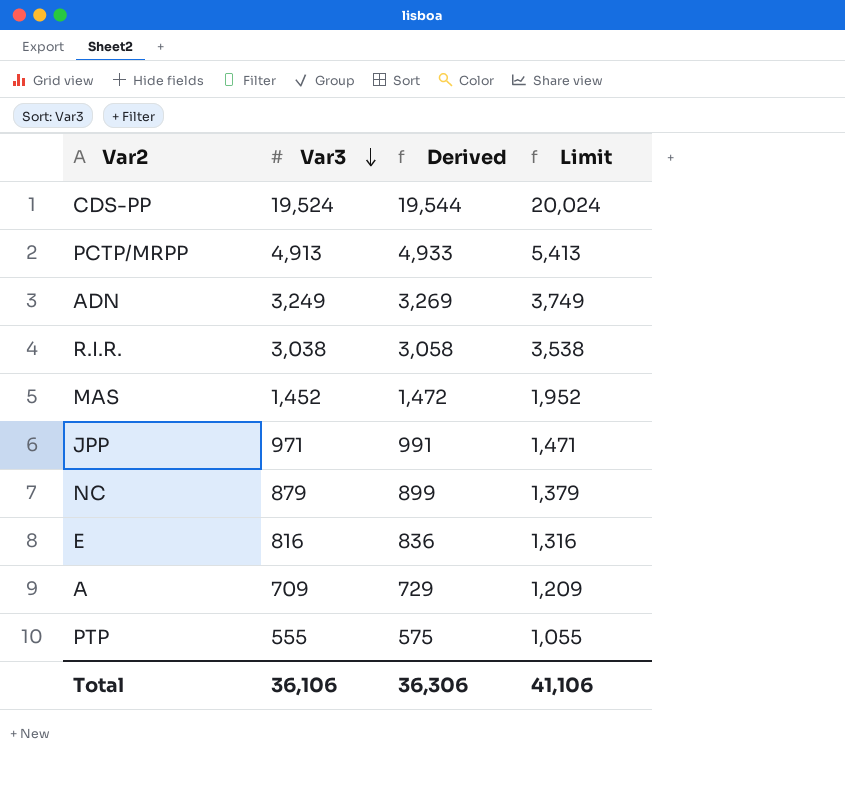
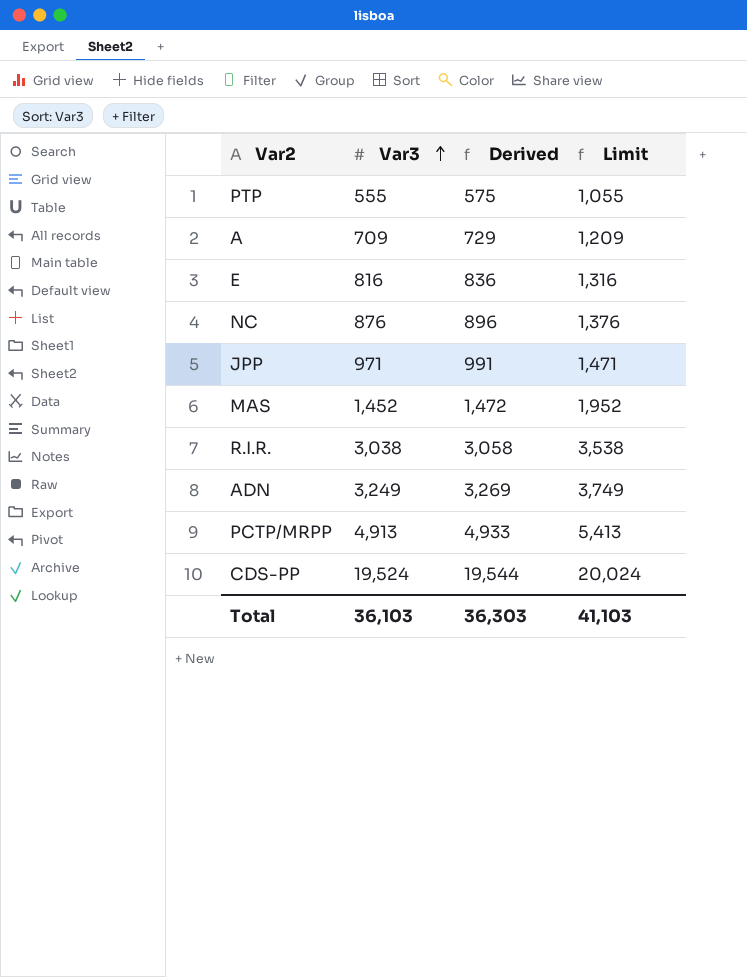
row order: Var3 descending -> Var3 ascending
NC | Var3: 879 -> 876
NC | Derived: 899 -> 896
NC | Limit: 1,379 -> 1,376
Total | Var3: 36,106 -> 36,103
Total | Derived: 36,306 -> 36,303
Total | Limit: 41,106 -> 41,103

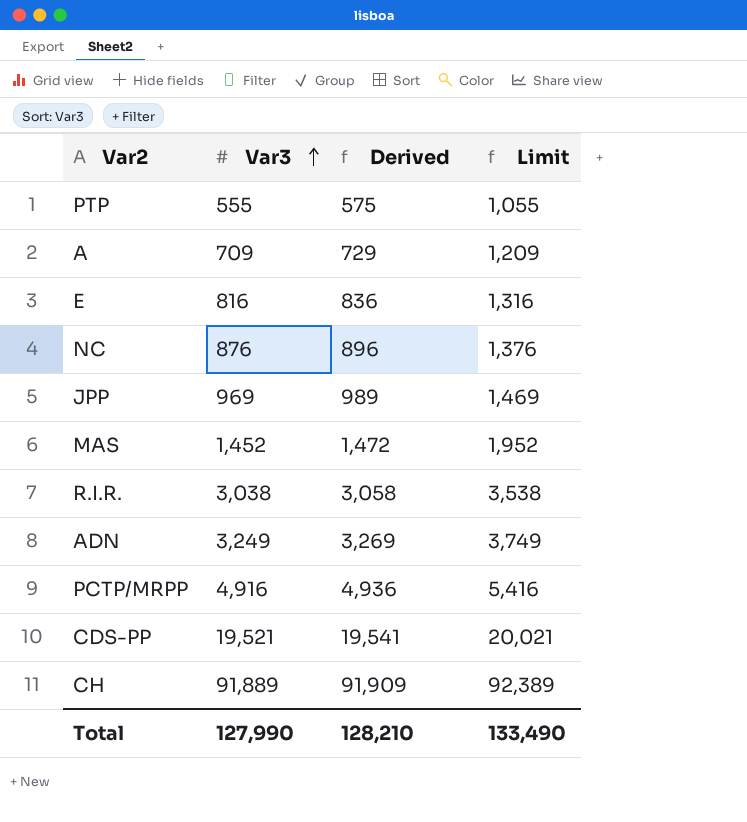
JPP | Var3: 971 -> 969
JPP | Derived: 991 -> 989
JPP | Limit: 1,471 -> 1,469
PCTP/MRPP | Var3: 4,913 -> 4,916
PCTP/MRPP | Derived: 4,933 -> 4,936
PCTP/MRPP | Limit: 5,413 -> 5,416
CDS-PP | Var3: 19,524 -> 19,521
CDS-PP | Derived: 19,544 -> 19,541
CDS-PP | Limit: 20,024 -> 20,021
row CH: none -> 91,889 | 91,909 | 92,389
Total | Var3: 36,103 -> 127,990
Total | Derived: 36,303 -> 128,210
Total | Limit: 41,103 -> 133,490

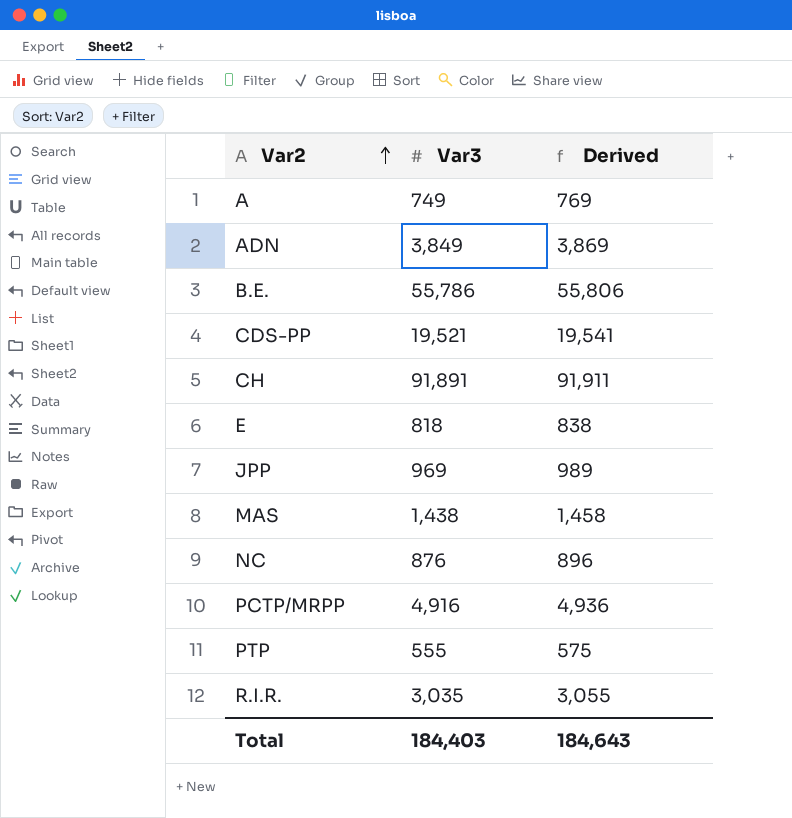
row order: Var3 ascending -> Var2 ascending
column Limit | formula: [Var3] + 500 -> none
A | Var3: 709 -> 749
A | Derived: 729 -> 769
ADN | Var3: 3,249 -> 3,849
ADN | Derived: 3,269 -> 3,869
row B.E.: none -> 55,786 | 55,806
CH | Var3: 91,889 -> 91,891
CH | Derived: 91,909 -> 91,911
E | Var3: 816 -> 818
E | Derived: 836 -> 838
MAS | Var3: 1,452 -> 1,438
MAS | Derived: 1,472 -> 1,458
R.I.R. | Var3: 3,038 -> 3,035
R.I.R. | Derived: 3,058 -> 3,055
Total | Var3: 127,990 -> 184,403
Total | Derived: 128,210 -> 184,643

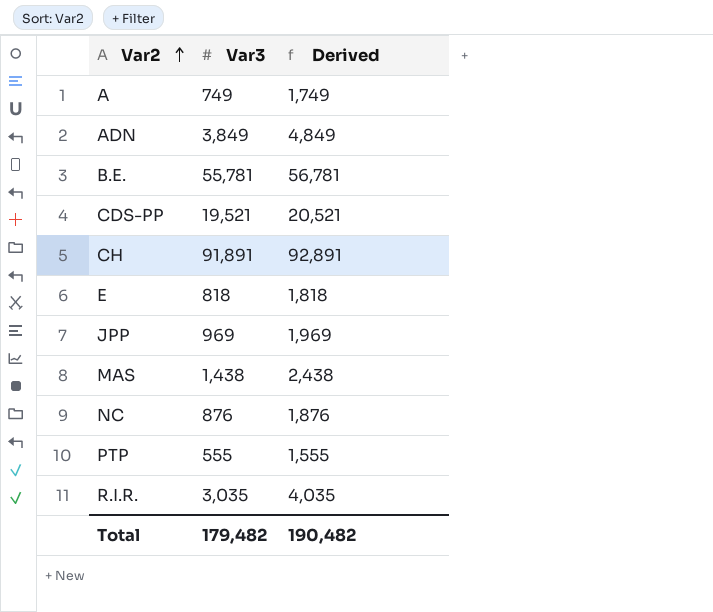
column Derived | formula: [Var3] + 20 -> [Var3] + 1000
row PCTP/MRPP: 4,916 | 4,936 -> none
B.E. | Var3: 55,786 -> 55,781
Total | Var3: 184,403 -> 179,482
Total | Derived: 184,643 -> 190,482

